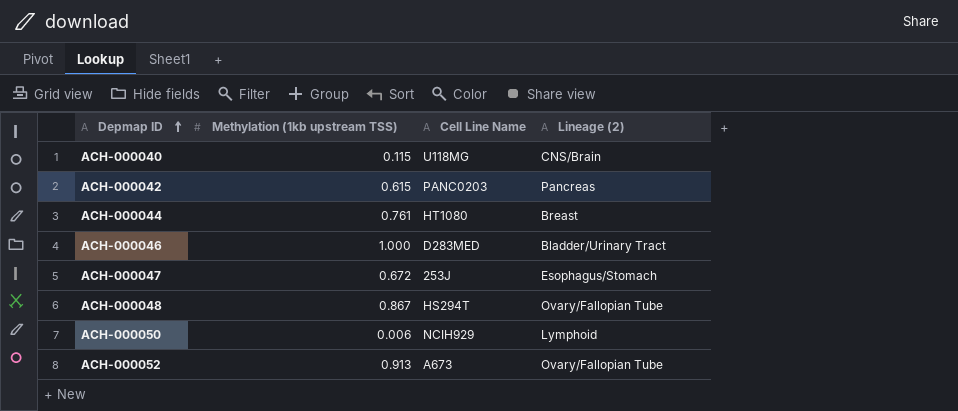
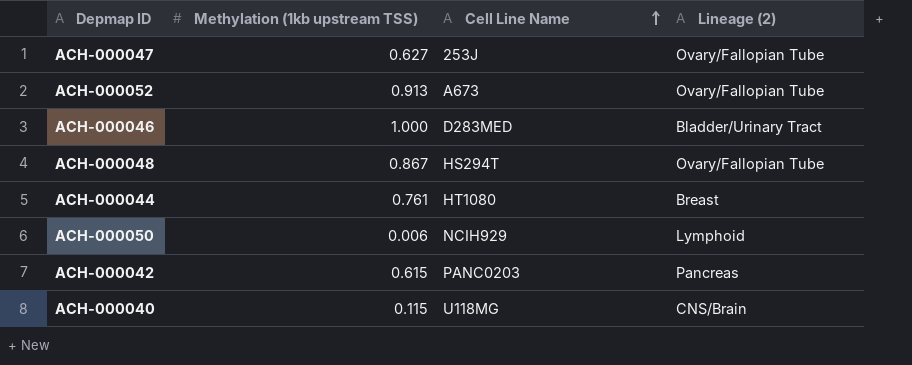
row order: Depmap ID ascending -> Cell Line Name ascending
ACH-000047 | Methylation (1kb upstream TSS): 0.672 -> 0.627
ACH-000047 | Lineage (2): Esophagus/Stomach -> Ovary/Fallopian Tube

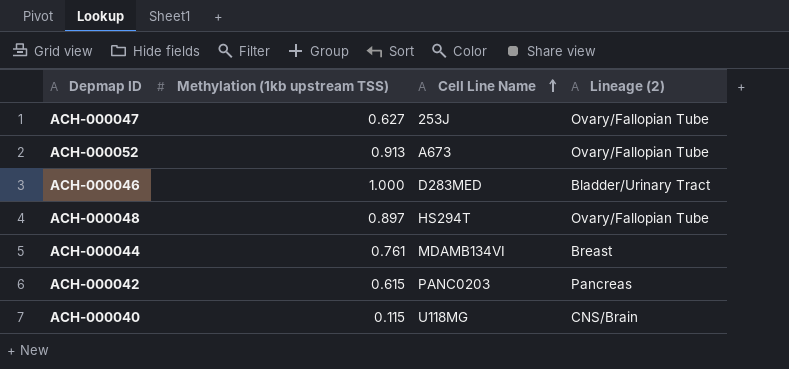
row ACH-000050: 0.006 | NCIH929 | Lymphoid -> none
ACH-000048 | Methylation (1kb upstream TSS): 0.867 -> 0.897
ACH-000044 | Cell Line Name: HT1080 -> MDAMB134VI

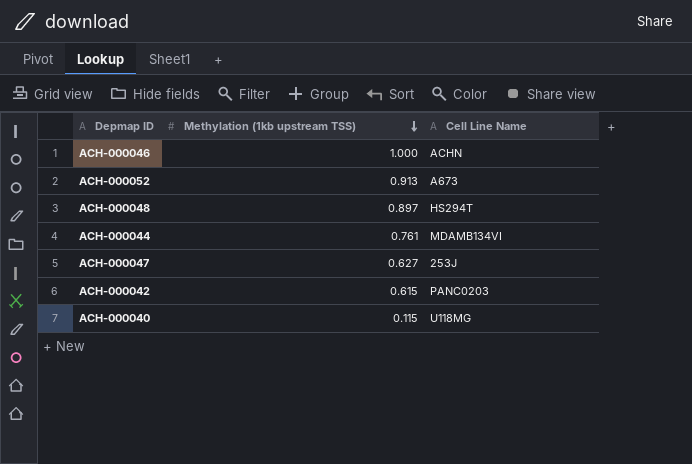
row order: Cell Line Name ascending -> Methylation (1kb upstream TSS) descending
column Lineage (2) | position: 4 -> none
ACH-000046 | Cell Line Name: D283MED -> ACHN

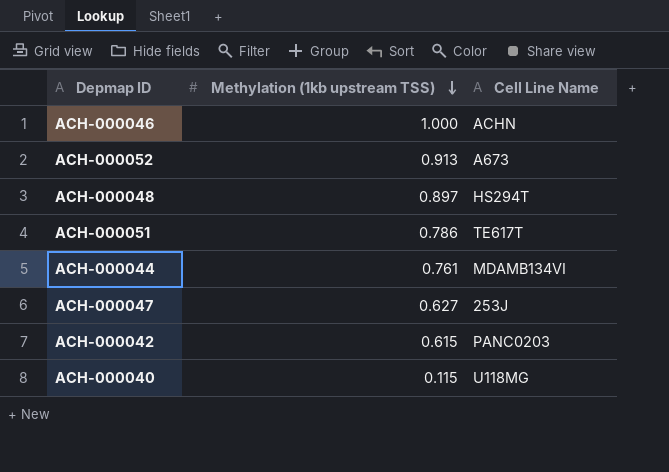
row ACH-000051: none -> 0.786 | TE617T

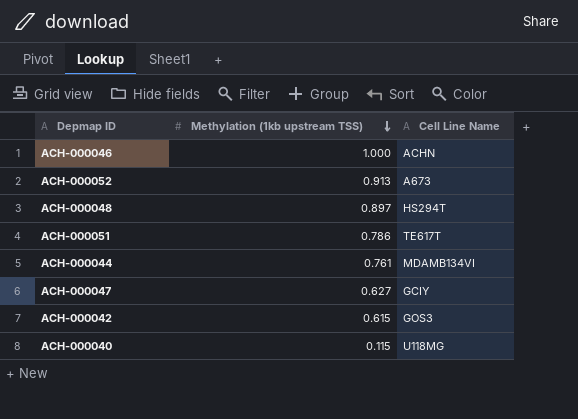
ACH-000047 | Cell Line Name: 253J -> GCIY
ACH-000042 | Cell Line Name: PANC0203 -> GOS3

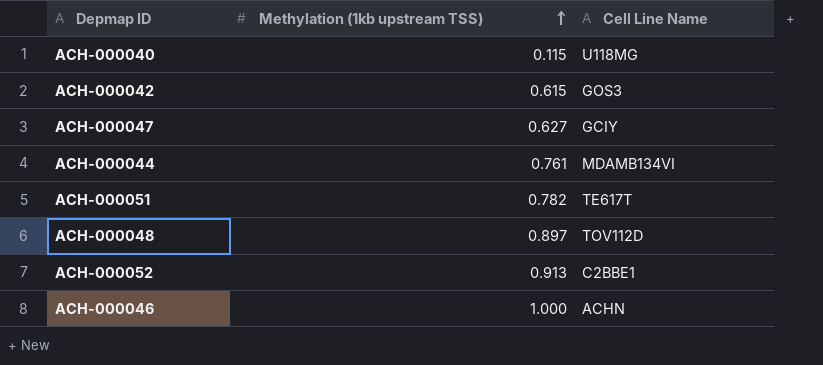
row order: Methylation (1kb upstream TSS) descending -> Methylation (1kb upstream TSS) ascending
ACH-000051 | Methylation (1kb upstream TSS): 0.786 -> 0.782
ACH-000048 | Cell Line Name: HS294T -> TOV112D
ACH-000052 | Cell Line Name: A673 -> C2BBE1

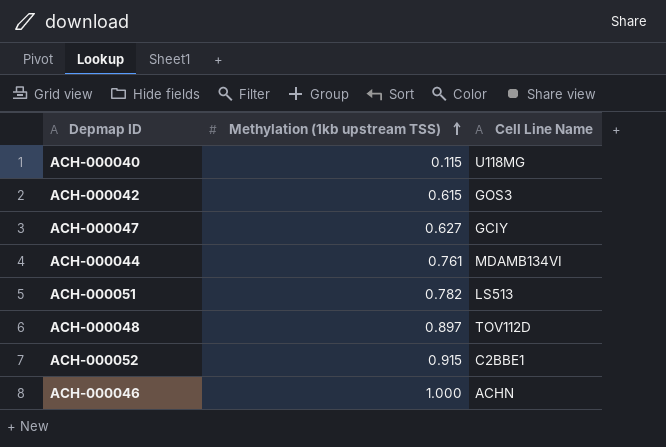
ACH-000051 | Cell Line Name: TE617T -> LS513
ACH-000052 | Methylation (1kb upstream TSS): 0.913 -> 0.915

